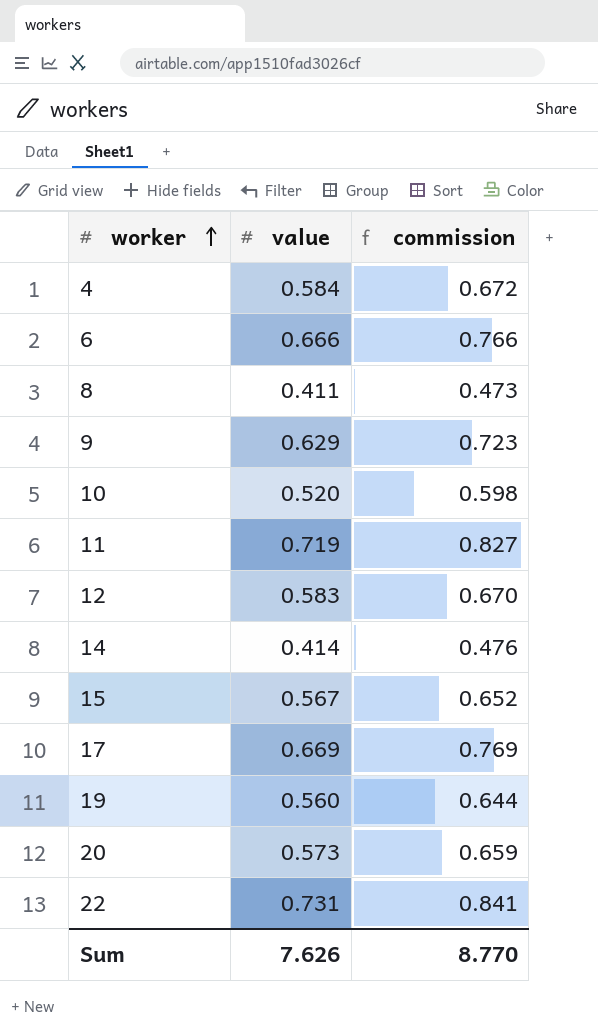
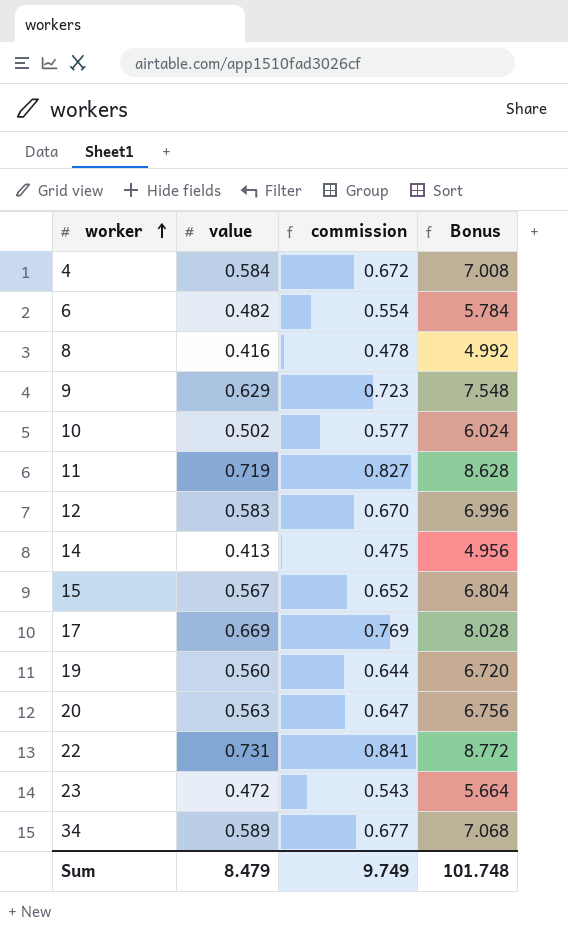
column Bonus | formula: none -> [value] * 12
6 | value: 0.666 -> 0.482
6 | commission: 0.766 -> 0.554
8 | value: 0.411 -> 0.416
8 | commission: 0.473 -> 0.478
10 | value: 0.520 -> 0.502
10 | commission: 0.598 -> 0.577
14 | value: 0.414 -> 0.413
14 | commission: 0.476 -> 0.475
20 | value: 0.573 -> 0.563
20 | commission: 0.659 -> 0.647
row 23: none -> 0.472 | 0.543 | 5.664
row 34: none -> 0.589 | 0.677 | 7.068
Sum | value: 7.626 -> 8.479
Sum | commission: 8.770 -> 9.749

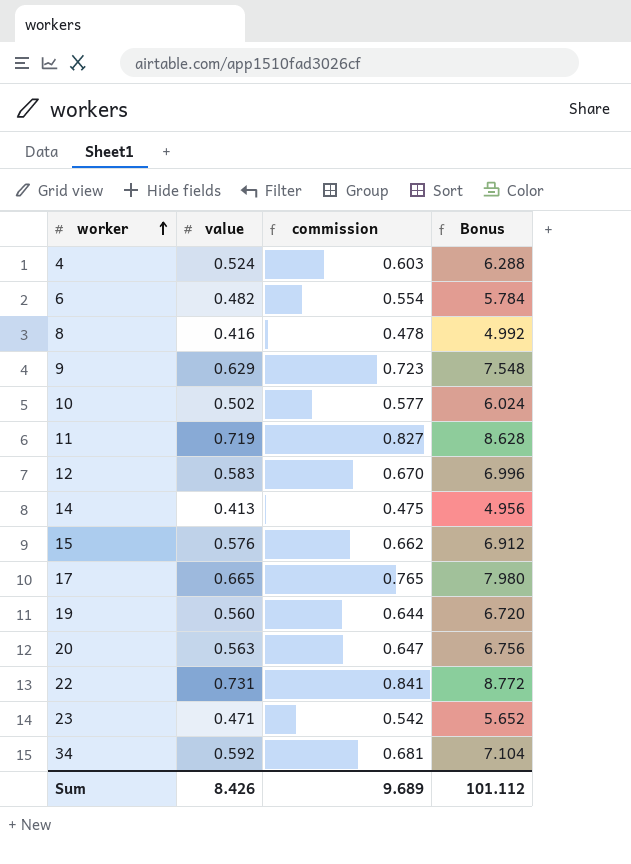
4 | value: 0.584 -> 0.524
4 | commission: 0.672 -> 0.603
4 | Bonus: 7.008 -> 6.288
15 | value: 0.567 -> 0.576
15 | commission: 0.652 -> 0.662
15 | Bonus: 6.804 -> 6.912
17 | value: 0.669 -> 0.665
17 | commission: 0.769 -> 0.765
17 | Bonus: 8.028 -> 7.980
23 | value: 0.472 -> 0.471
23 | commission: 0.543 -> 0.542
23 | Bonus: 5.664 -> 5.652
34 | value: 0.589 -> 0.592
34 | commission: 0.677 -> 0.681
34 | Bonus: 7.068 -> 7.104
Sum | value: 8.479 -> 8.426
Sum | commission: 9.749 -> 9.689
Sum | Bonus: 101.748 -> 101.112

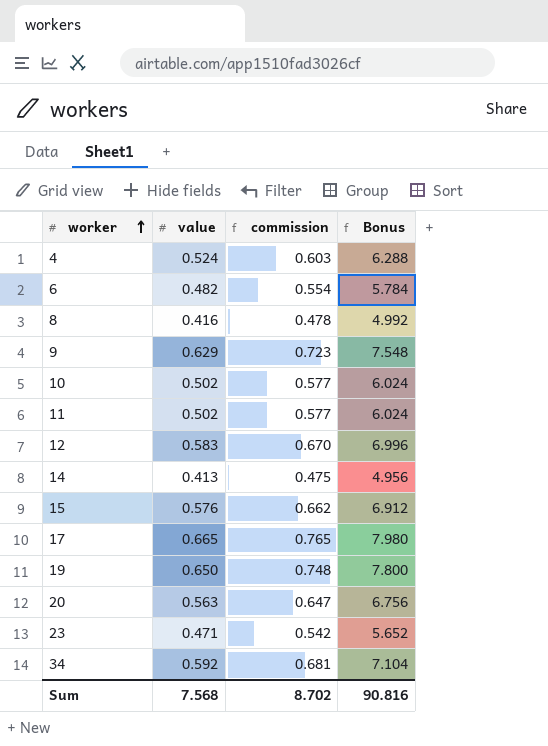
row 22: 0.731 | 0.841 | 8.772 -> none
11 | value: 0.719 -> 0.502
11 | commission: 0.827 -> 0.577
11 | Bonus: 8.628 -> 6.024
19 | value: 0.560 -> 0.650
19 | commission: 0.644 -> 0.748
19 | Bonus: 6.720 -> 7.800
Sum | value: 8.426 -> 7.568
Sum | commission: 9.689 -> 8.702
Sum | Bonus: 101.112 -> 90.816

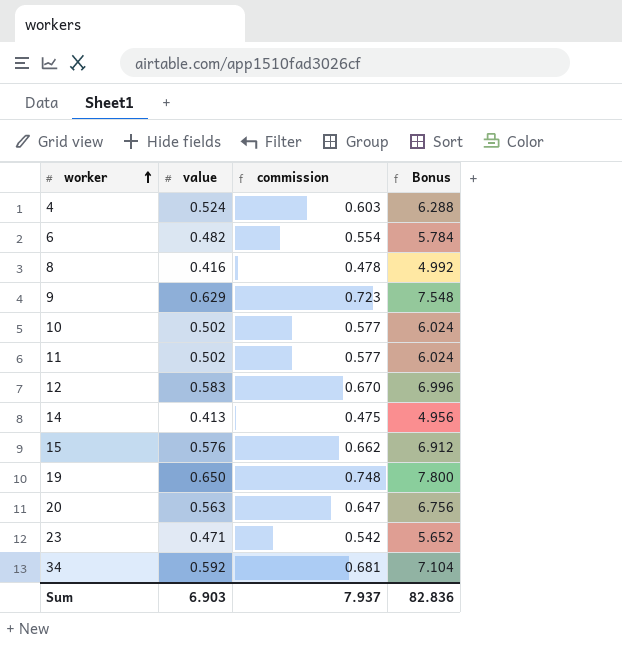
row 17: 0.665 | 0.765 | 7.980 -> none
Sum | value: 7.568 -> 6.903
Sum | commission: 8.702 -> 7.937
Sum | Bonus: 90.816 -> 82.836

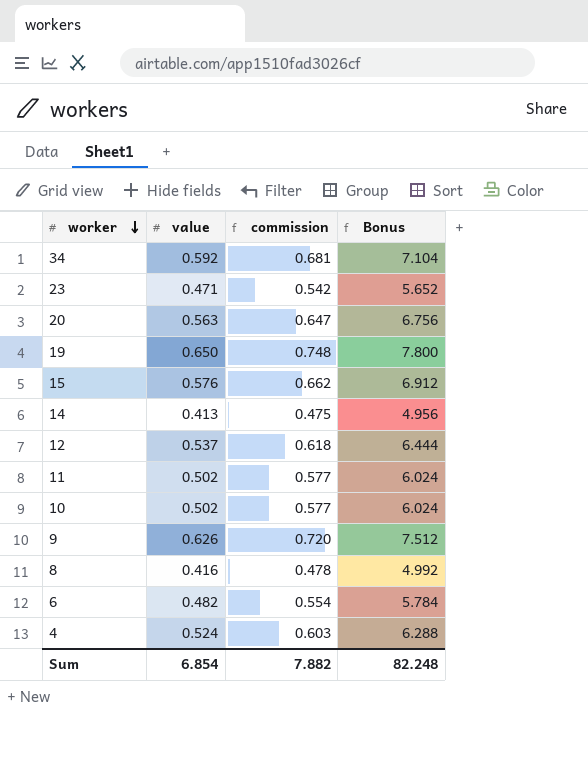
row order: worker ascending -> worker descending
12 | value: 0.583 -> 0.537
12 | commission: 0.670 -> 0.618
12 | Bonus: 6.996 -> 6.444
9 | value: 0.629 -> 0.626
9 | commission: 0.723 -> 0.720
9 | Bonus: 7.548 -> 7.512
Sum | value: 6.903 -> 6.854
Sum | commission: 7.937 -> 7.882
Sum | Bonus: 82.836 -> 82.248

